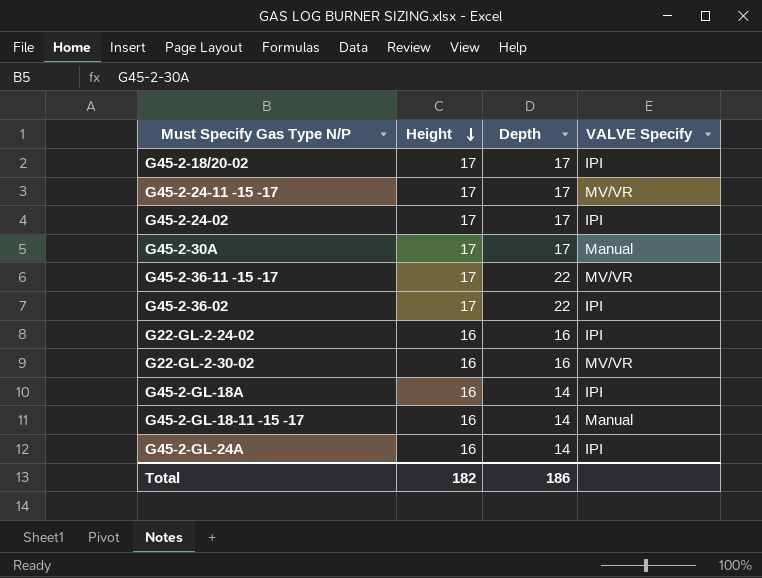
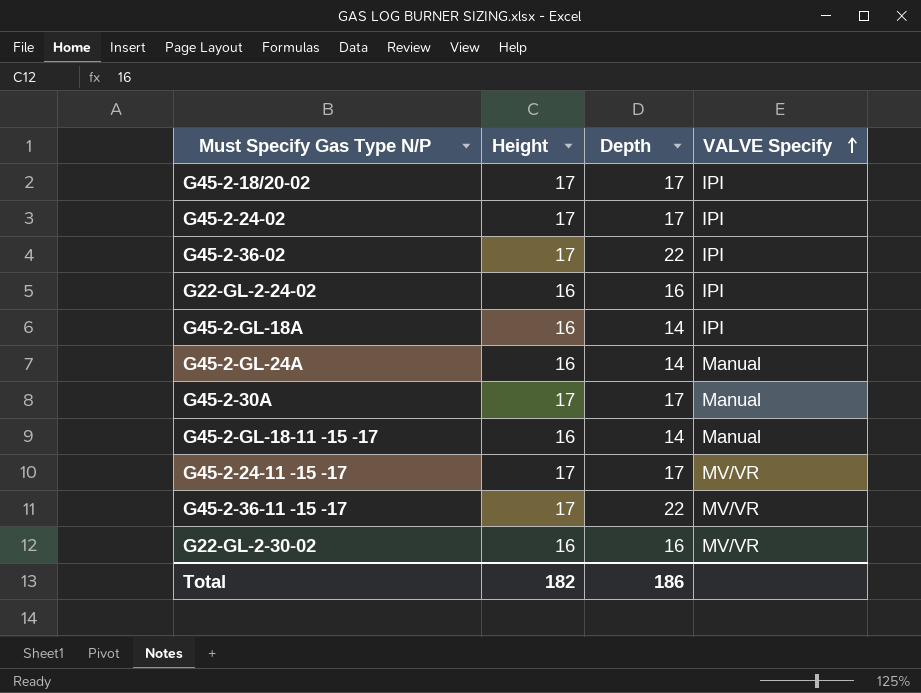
row order: Height descending -> VALVE Specify ascending
G45-2-GL-24A | VALVE Specify: IPI -> Manual

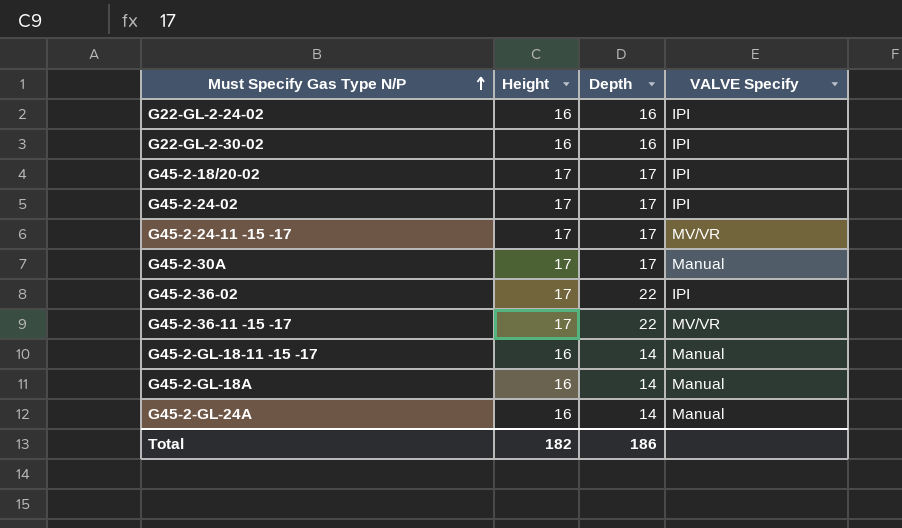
row order: VALVE Specify ascending -> Must Specify Gas Type N/P ascending
G22-GL-2-30-02 | VALVE Specify: MV/VR -> IPI
G45-2-GL-18A | VALVE Specify: IPI -> Manual

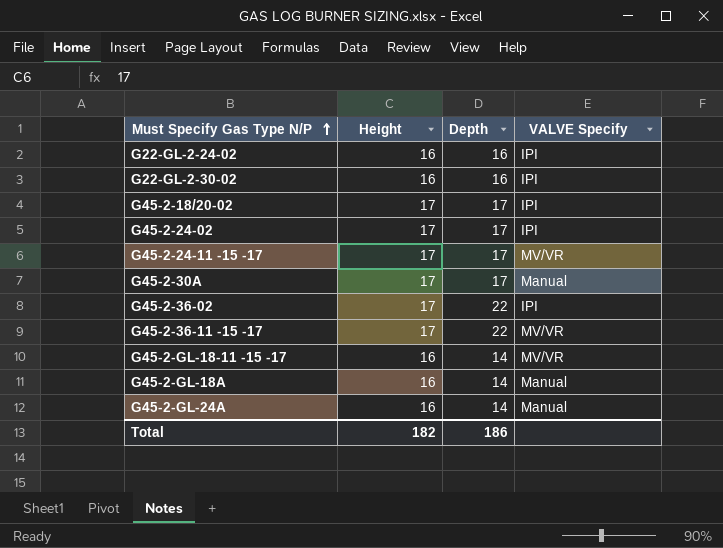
G45-2-GL-18-11 -15 -17 | VALVE Specify: Manual -> MV/VR

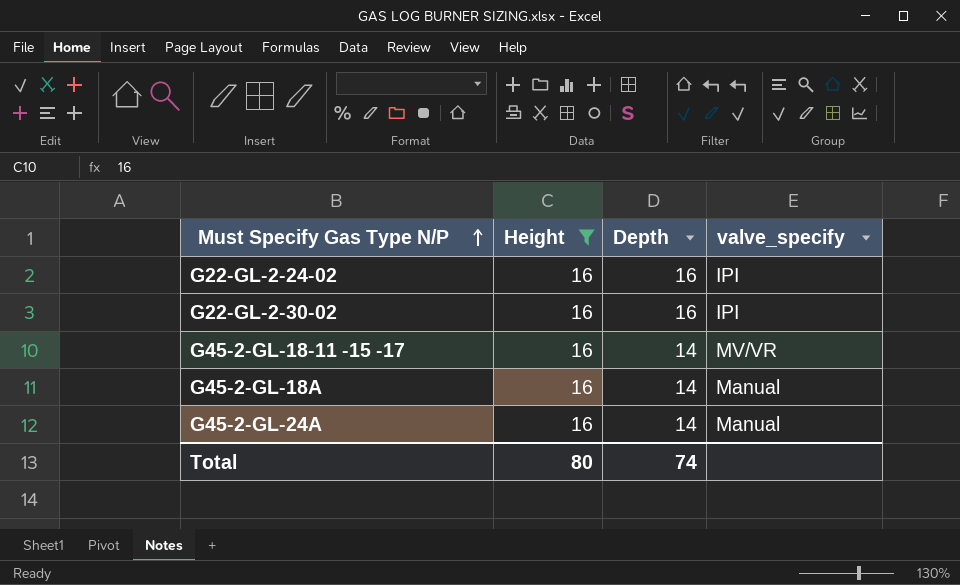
filter: none -> Height = 16
column name: VALVE Specify -> valve_specify
Total | Height: 182 -> 80
Total | Depth: 186 -> 74

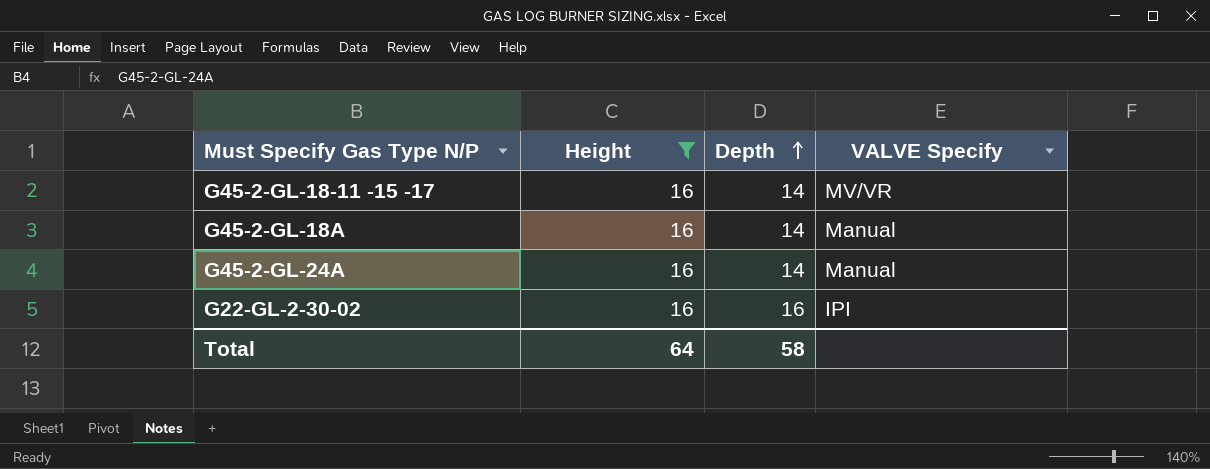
row order: Must Specify Gas Type N/P ascending -> Depth ascending
column name: valve_specify -> VALVE Specify
row G22-GL-2-24-02: 16 | 16 | IPI -> none
Total | Height: 80 -> 64
Total | Depth: 74 -> 58

